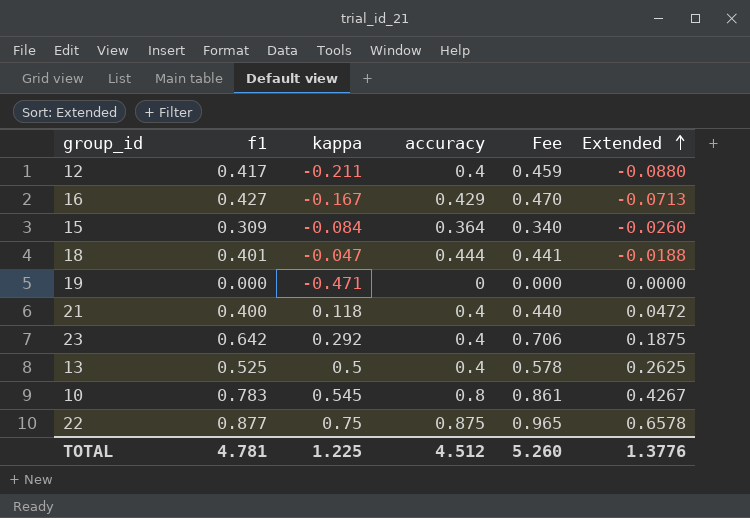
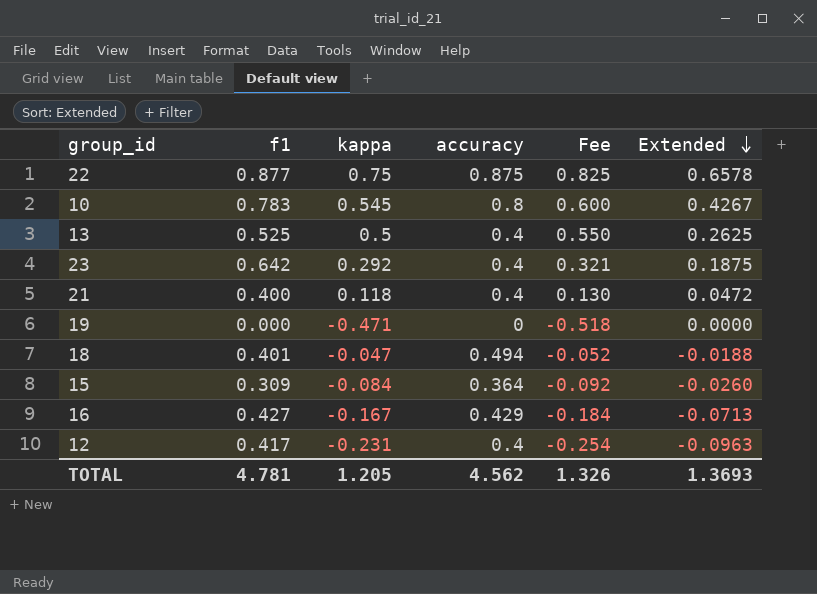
row order: Extended ascending -> Extended descending
column Fee | formula: [f1] * 1.1 -> [kappa] * 1.1
18 | accuracy: 0.444 -> 0.494
12 | kappa: -0.211 -> -0.231
12 | Extended: -0.0880 -> -0.0963
TOTAL | kappa: 1.225 -> 1.205
TOTAL | accuracy: 4.512 -> 4.562
TOTAL | Fee: 5.260 -> 1.326
TOTAL | Extended: 1.3776 -> 1.3693

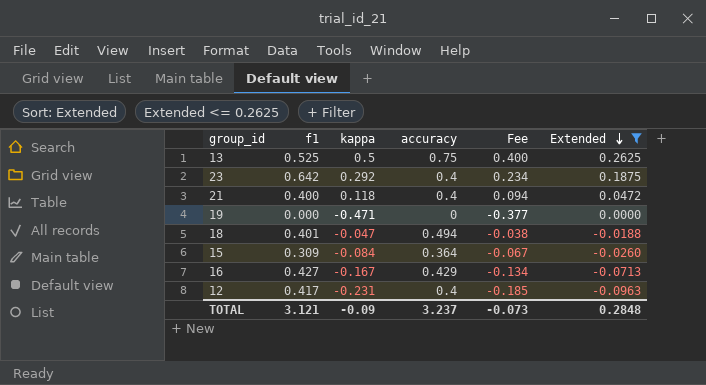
filter: none -> Extended <= 0.2625
column Fee | formula: [kappa] * 1.1 -> [kappa] * 0.8
13 | accuracy: 0.4 -> 0.75
TOTAL | f1: 4.781 -> 3.121
TOTAL | kappa: 1.205 -> -0.09
TOTAL | accuracy: 4.562 -> 3.237
TOTAL | Fee: 1.326 -> -0.073
TOTAL | Extended: 1.3693 -> 0.2848

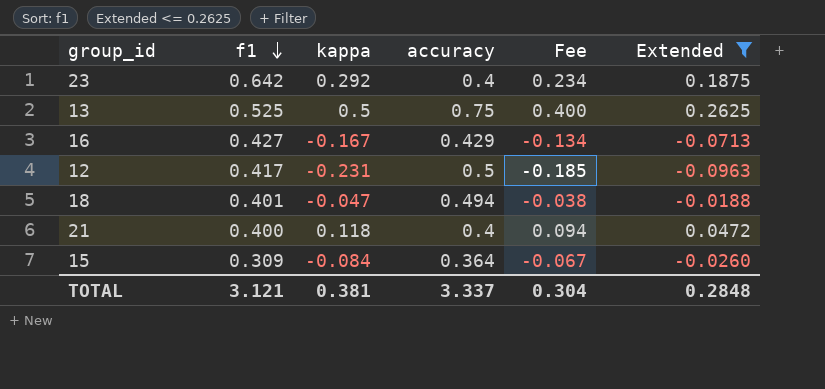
row order: Extended descending -> f1 descending
row 19: 0.000 | -0.471 | 0 | -0.377 | 0.0000 -> none
12 | accuracy: 0.4 -> 0.5
TOTAL | kappa: -0.09 -> 0.381
TOTAL | accuracy: 3.237 -> 3.337
TOTAL | Fee: -0.073 -> 0.304

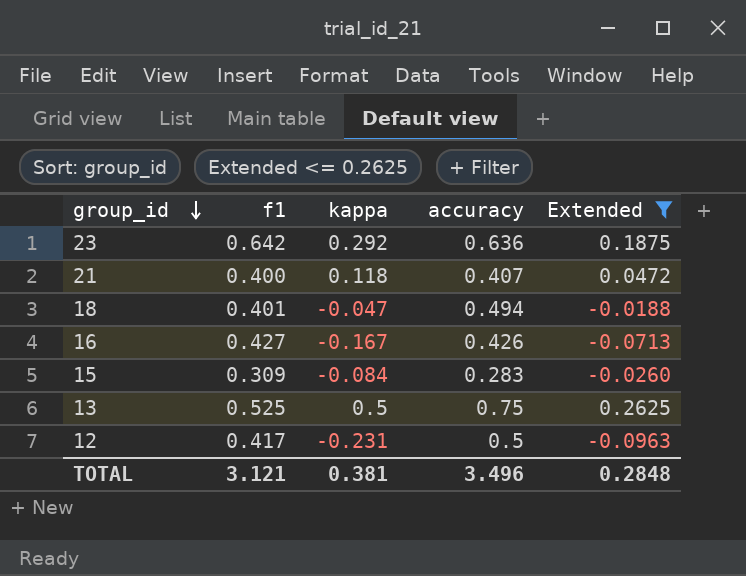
row order: f1 descending -> group_id descending
column Fee | formula: [kappa] * 0.8 -> none
23 | accuracy: 0.4 -> 0.636
21 | accuracy: 0.4 -> 0.407
16 | accuracy: 0.429 -> 0.426
15 | accuracy: 0.364 -> 0.283
TOTAL | accuracy: 3.337 -> 3.496

